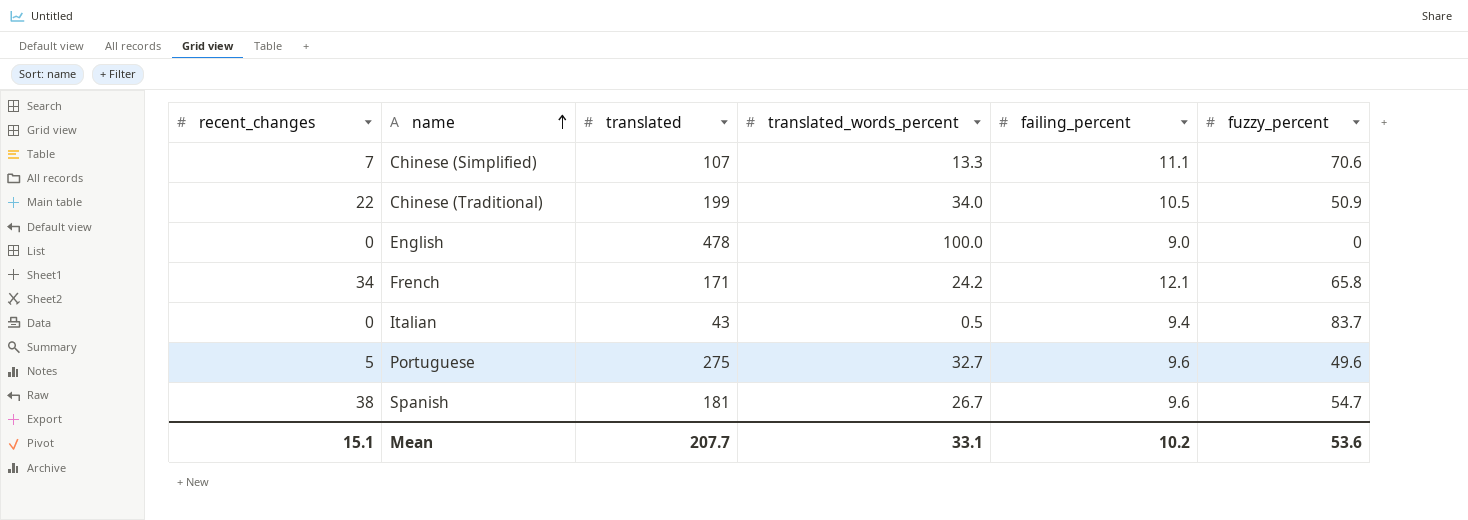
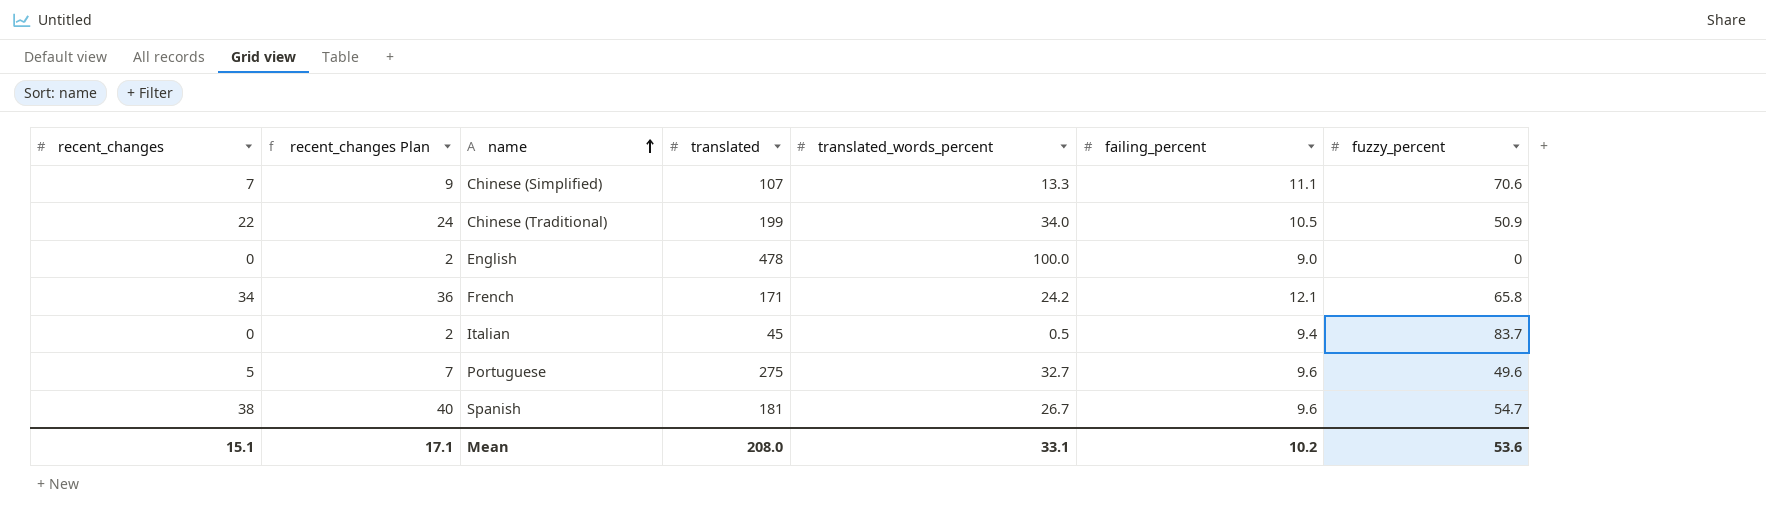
column recent_changes Plan | formula: none -> [recent_changes] + 2
Italian | translated: 43 -> 45
Mean | translated: 207.7 -> 208.0

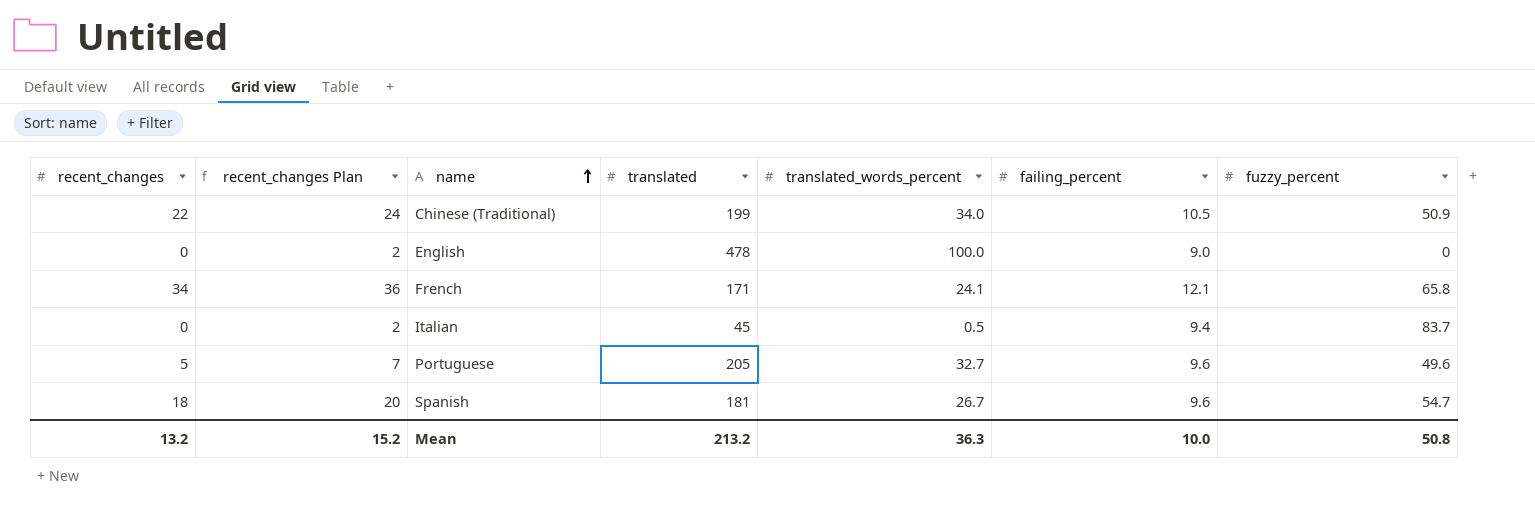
row Chinese (Simplified): 7 | 9 | 107 | 13.3 | 11.1 | 70.6 -> none
French | translated_words_percent: 24.2 -> 24.1
Portuguese | translated: 275 -> 205
Spanish | recent_changes: 38 -> 18
Spanish | recent_changes Plan: 40 -> 20
Mean | recent_changes: 15.1 -> 13.2
Mean | recent_changes Plan: 17.1 -> 15.2
Mean | translated: 208.0 -> 213.2
Mean | translated_words_percent: 33.1 -> 36.3
Mean | failing_percent: 10.2 -> 10.0
Mean | fuzzy_percent: 53.6 -> 50.8

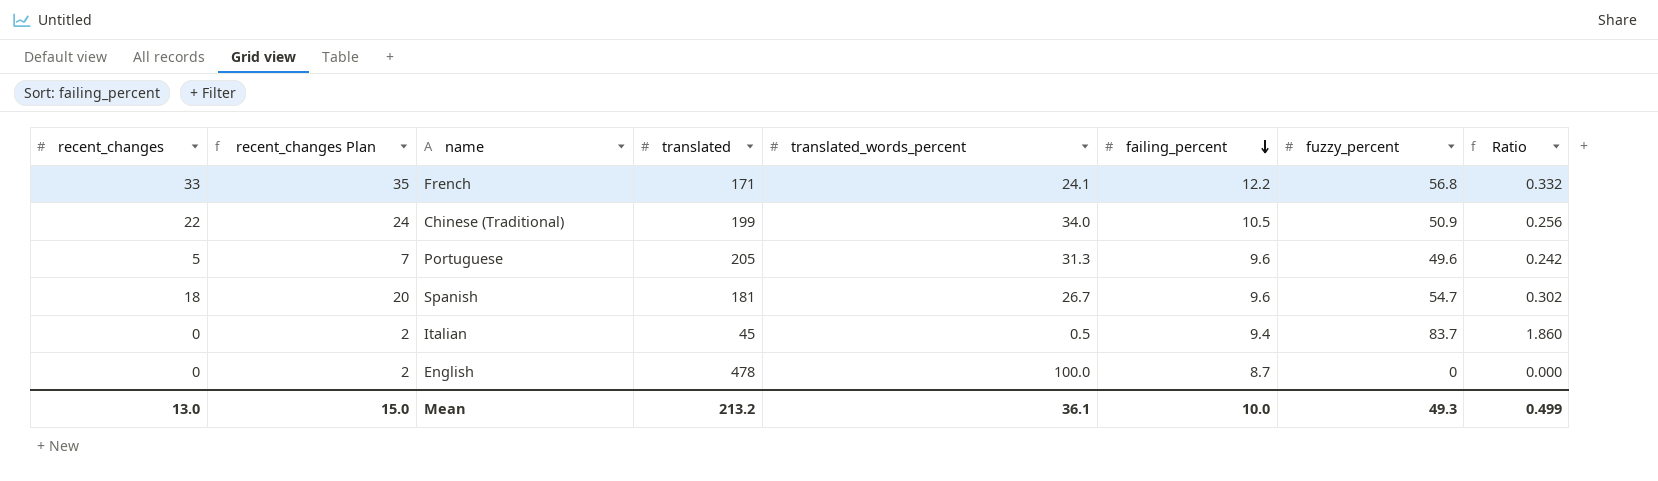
row order: name ascending -> failing_percent descending
column Ratio | formula: none -> [fuzzy_percent] / [translated]
French | recent_changes: 34 -> 33
French | recent_changes Plan: 36 -> 35
French | failing_percent: 12.1 -> 12.2
French | fuzzy_percent: 65.8 -> 56.8
Portuguese | translated_words_percent: 32.7 -> 31.3
English | failing_percent: 9.0 -> 8.7
Mean | recent_changes: 13.2 -> 13.0
Mean | recent_changes Plan: 15.2 -> 15.0
Mean | translated_words_percent: 36.3 -> 36.1
Mean | fuzzy_percent: 50.8 -> 49.3

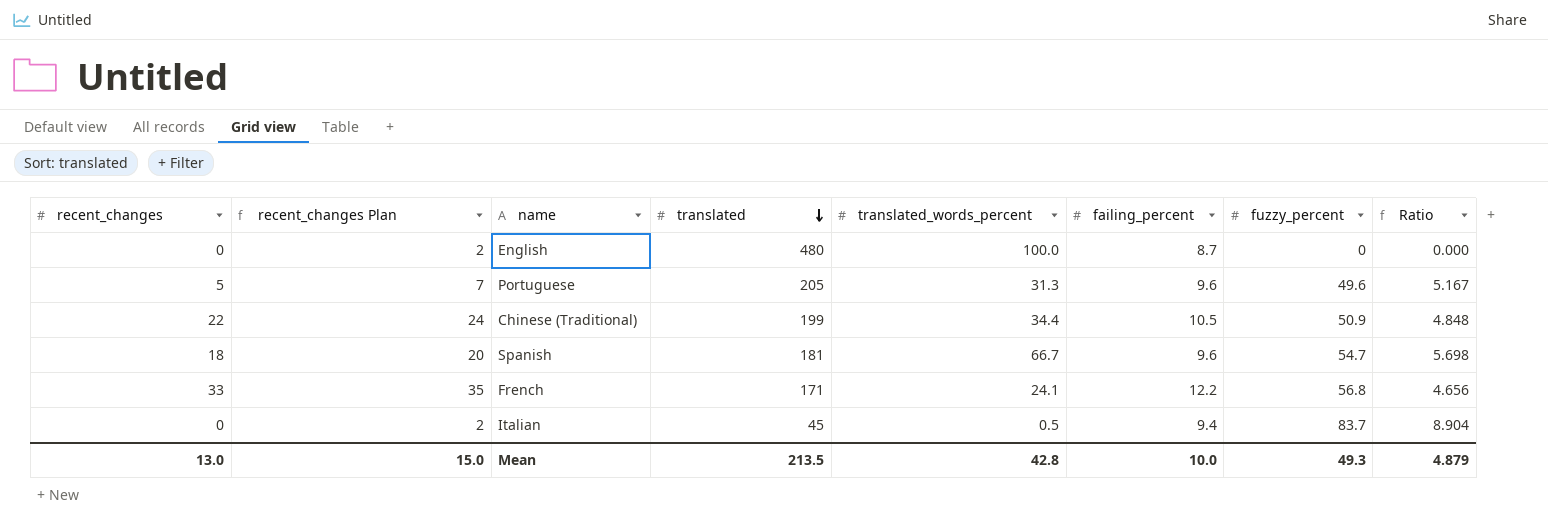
row order: failing_percent descending -> translated descending
column Ratio | formula: [fuzzy_percent] / [translated] -> [fuzzy_percent] / [failing_percent]
English | translated: 478 -> 480
Chinese (Traditional) | translated_words_percent: 34.0 -> 34.4
Spanish | translated_words_percent: 26.7 -> 66.7
Mean | translated: 213.2 -> 213.5
Mean | translated_words_percent: 36.1 -> 42.8
Mean | Ratio: 0.499 -> 4.879

